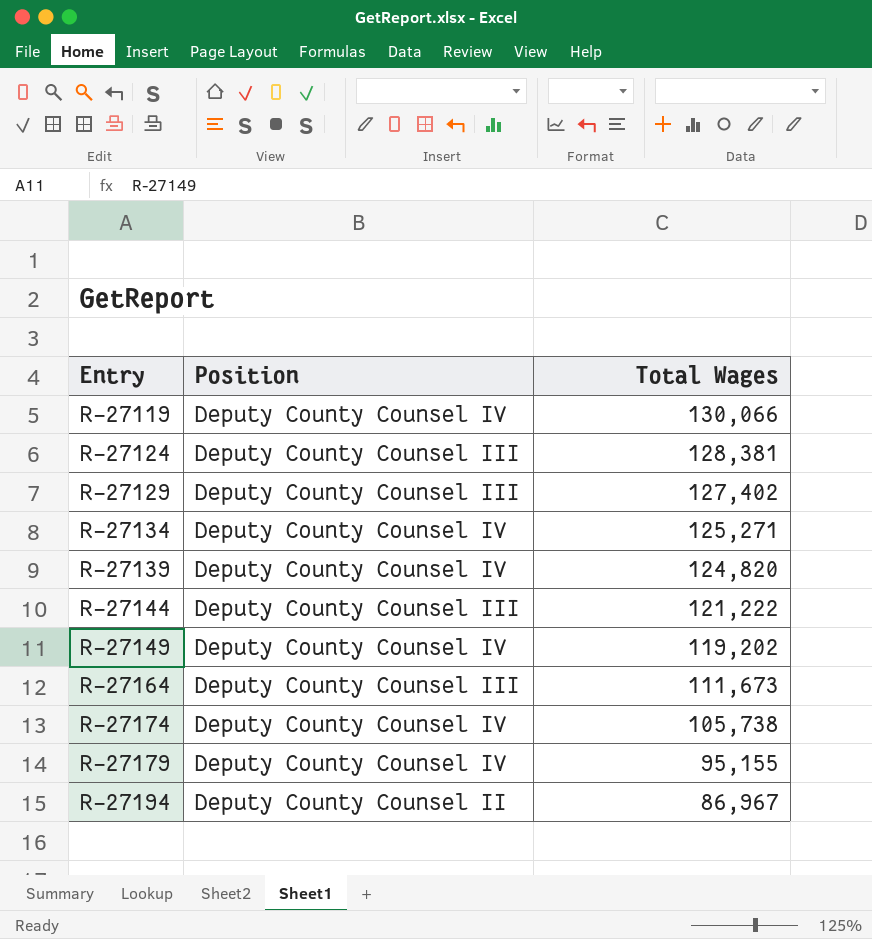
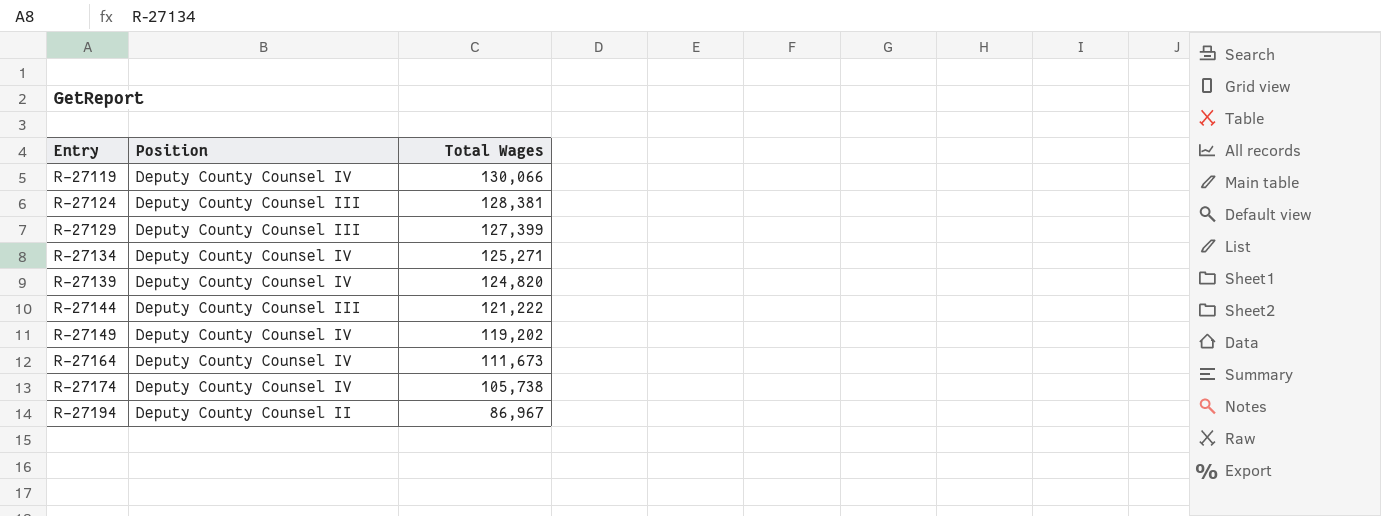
row R-27179: Deputy County Counsel IV | 95,155 -> none
R-27129 | Total Wages: 127,402 -> 127,399
R-27164 | Position: Deputy County Counsel III -> Deputy County Counsel IV

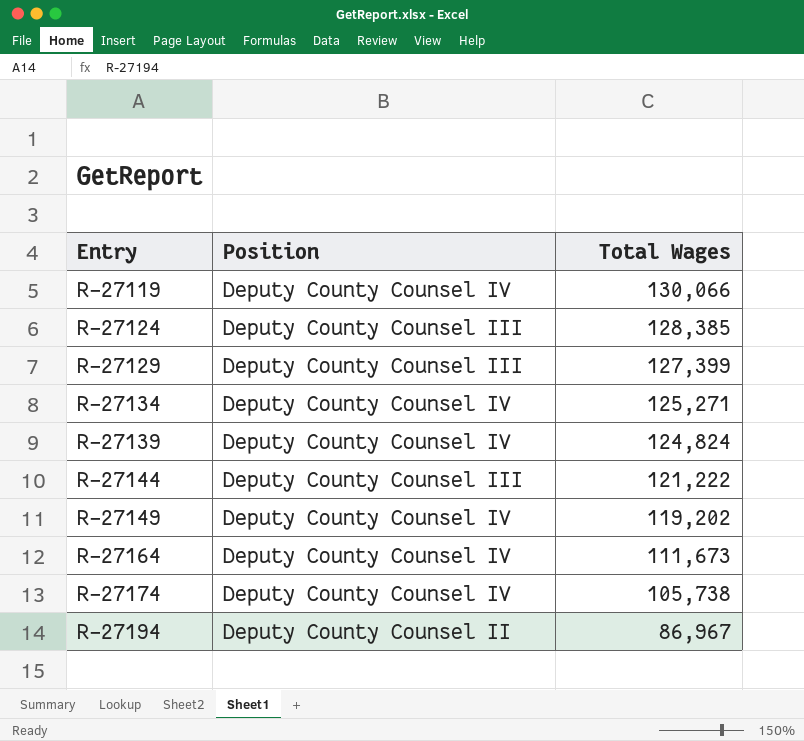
R-27124 | Total Wages: 128,381 -> 128,385
R-27139 | Total Wages: 124,820 -> 124,824

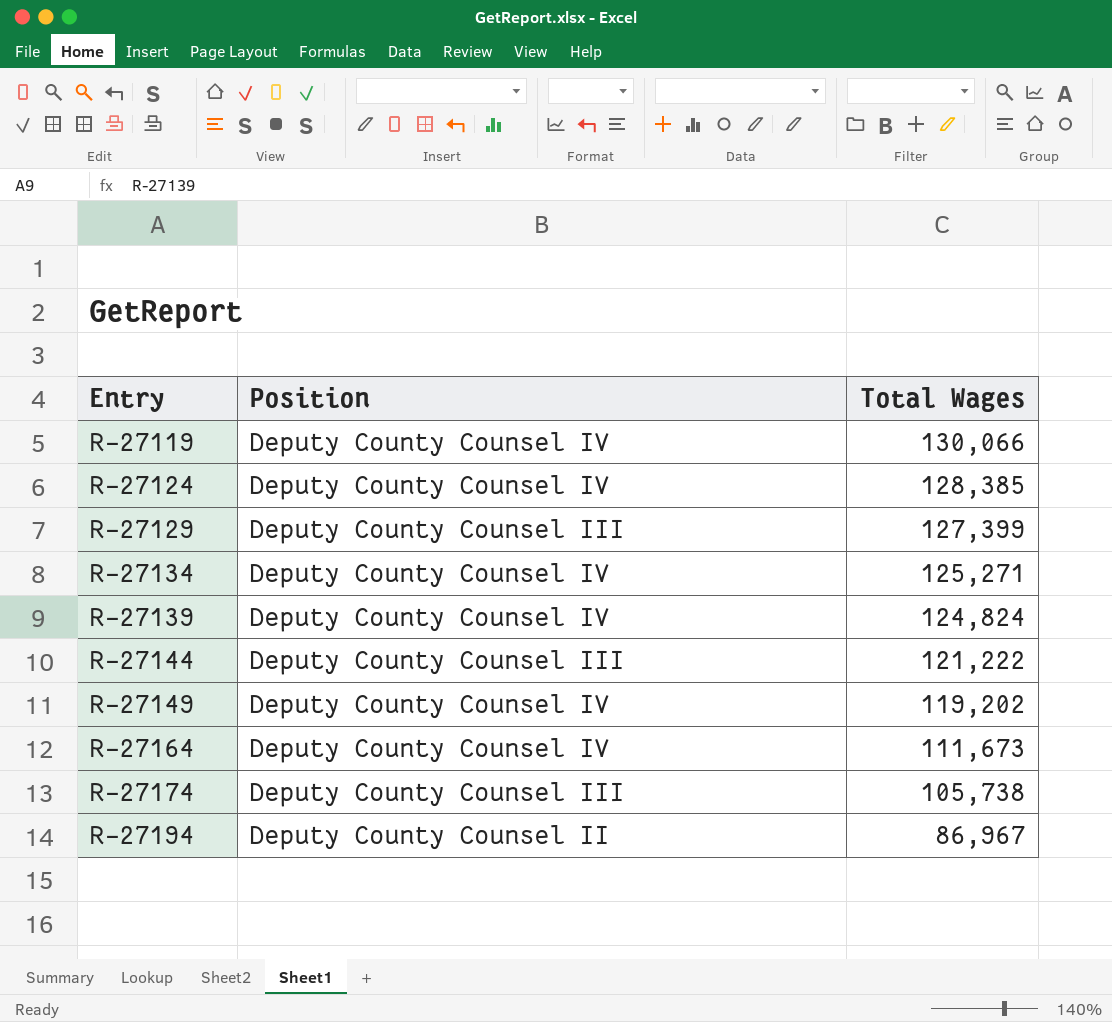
R-27124 | Position: Deputy County Counsel III -> Deputy County Counsel IV
R-27174 | Position: Deputy County Counsel IV -> Deputy County Counsel III

